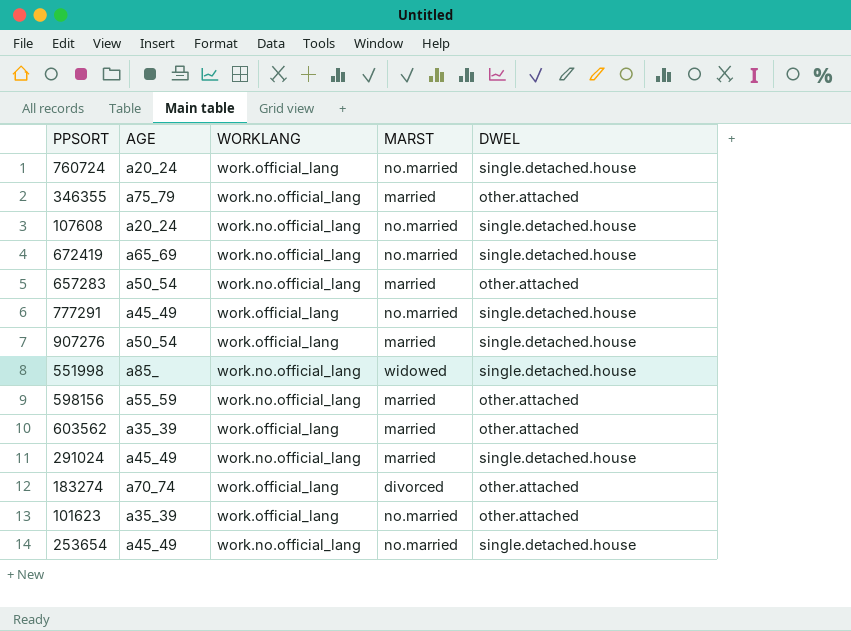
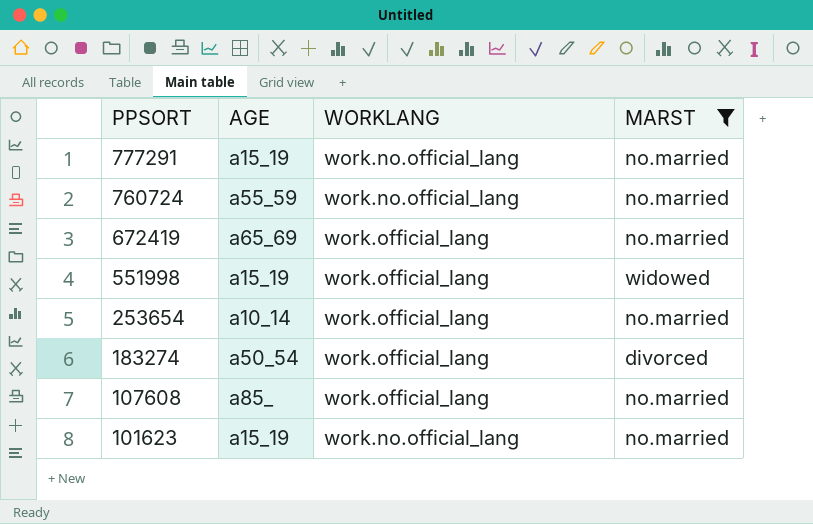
filter: none -> MARST != married
row order: none -> PPSORT descending
column DWEL | position: 5 -> none
777291 | AGE: a45_49 -> a15_19
777291 | WORKLANG: work.official_lang -> work.no.official_lang
760724 | AGE: a20_24 -> a55_59
760724 | WORKLANG: work.official_lang -> work.no.official_lang
672419 | WORKLANG: work.no.official_lang -> work.official_lang
551998 | AGE: a85_ -> a15_19
551998 | WORKLANG: work.no.official_lang -> work.official_lang
253654 | AGE: a45_49 -> a10_14
253654 | WORKLANG: work.no.official_lang -> work.official_lang
183274 | AGE: a70_74 -> a50_54
107608 | AGE: a20_24 -> a85_
107608 | WORKLANG: work.no.official_lang -> work.official_lang
101623 | AGE: a35_39 -> a15_19
101623 | WORKLANG: work.official_lang -> work.no.official_lang

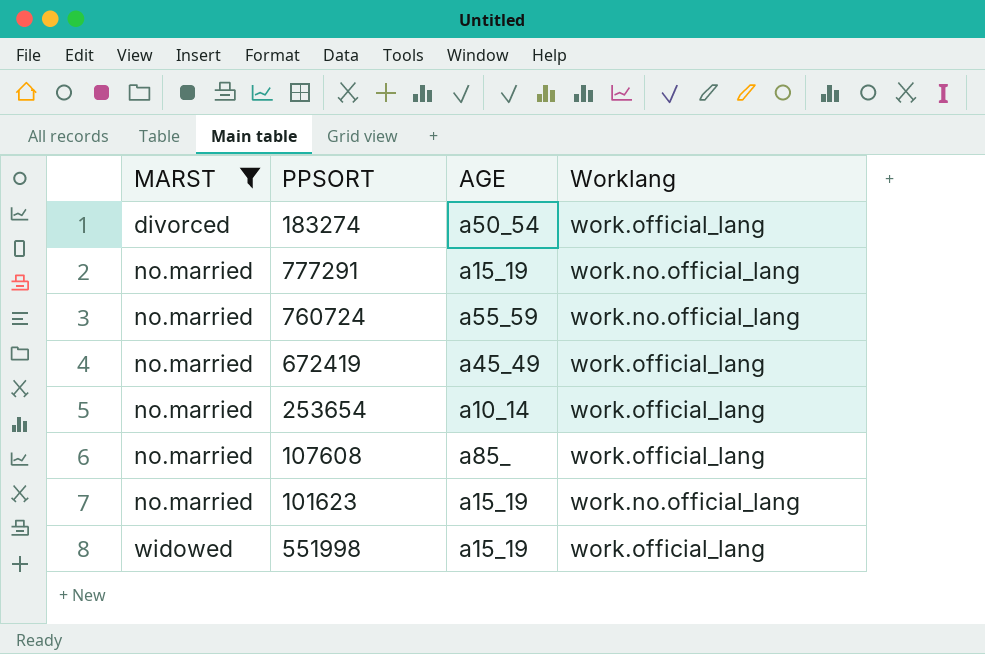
row order: PPSORT descending -> MARST ascending
column MARST | position: 4 -> 1
column name: WORKLANG -> Worklang
672419 | AGE: a65_69 -> a45_49

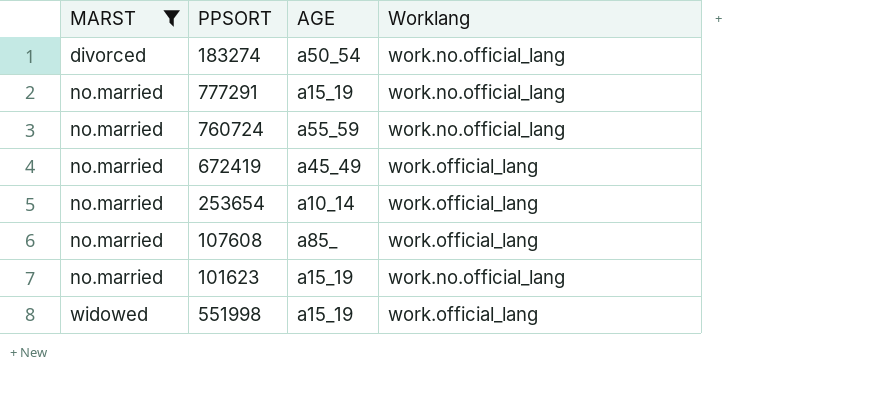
183274 | Worklang: work.official_lang -> work.no.official_lang

